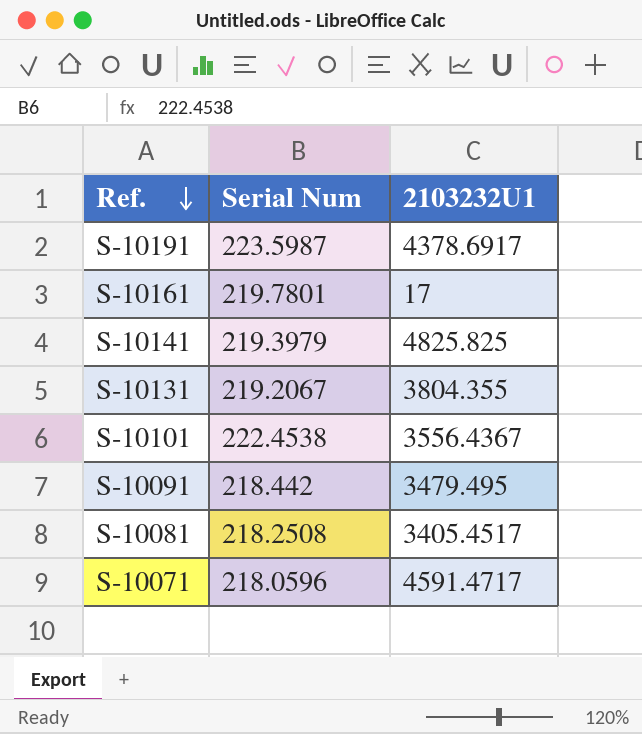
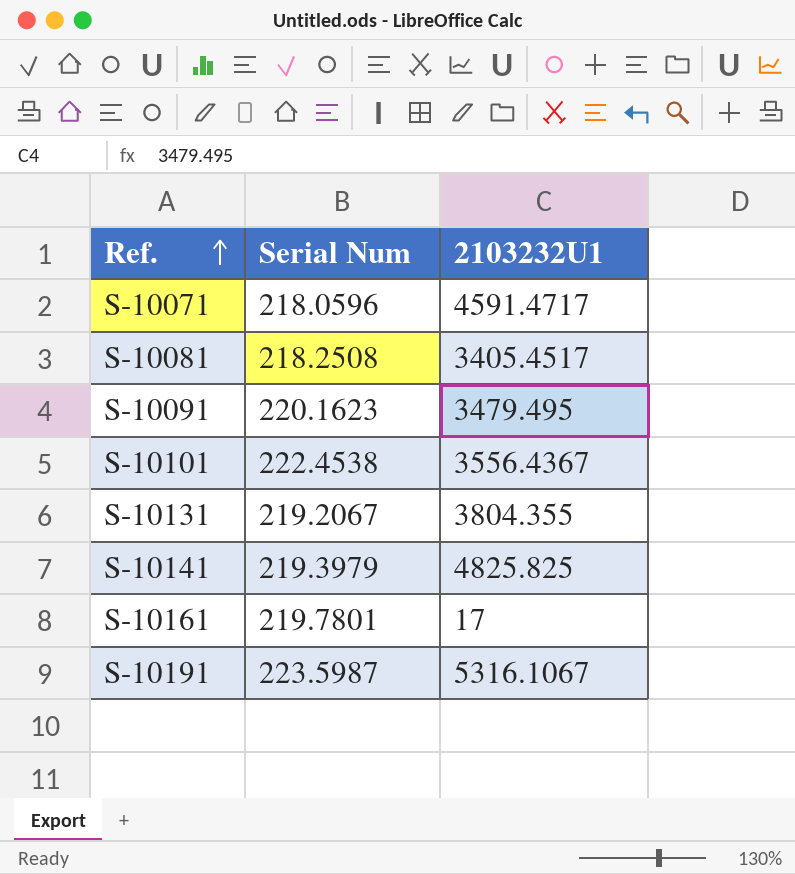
row order: Ref. descending -> Ref. ascending
S-10091 | Serial Num: 218.442 -> 220.1623
S-10191 | 2103232U1: 4378.6917 -> 5316.1067

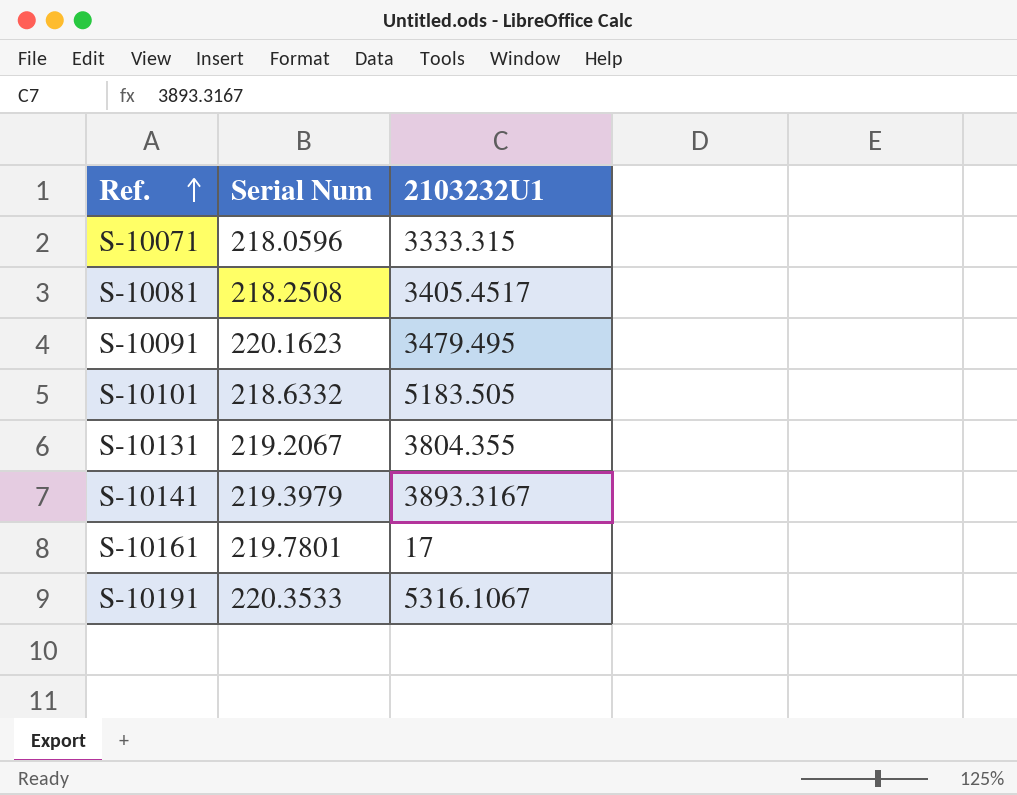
S-10071 | 2103232U1: 4591.4717 -> 3333.315
S-10101 | Serial Num: 222.4538 -> 218.6332
S-10101 | 2103232U1: 3556.4367 -> 5183.505
S-10141 | 2103232U1: 4825.825 -> 3893.3167
S-10191 | Serial Num: 223.5987 -> 220.3533

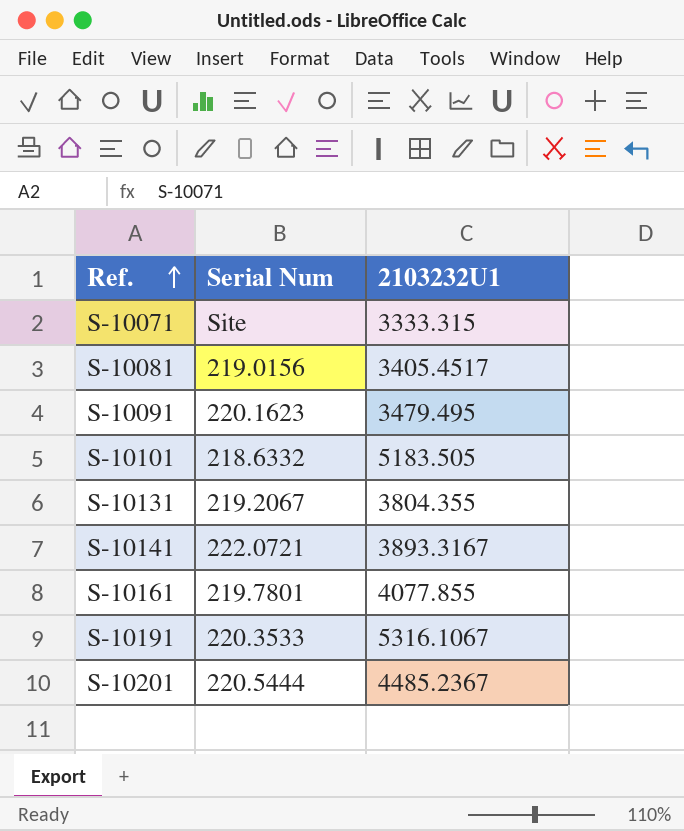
S-10071 | Serial Num: 218.0596 -> Site
S-10081 | Serial Num: 218.2508 -> 219.0156
S-10141 | Serial Num: 219.3979 -> 222.0721
S-10161 | 2103232U1: 17 -> 4077.855
row S-10201: none -> 220.5444 | 4485.2367

